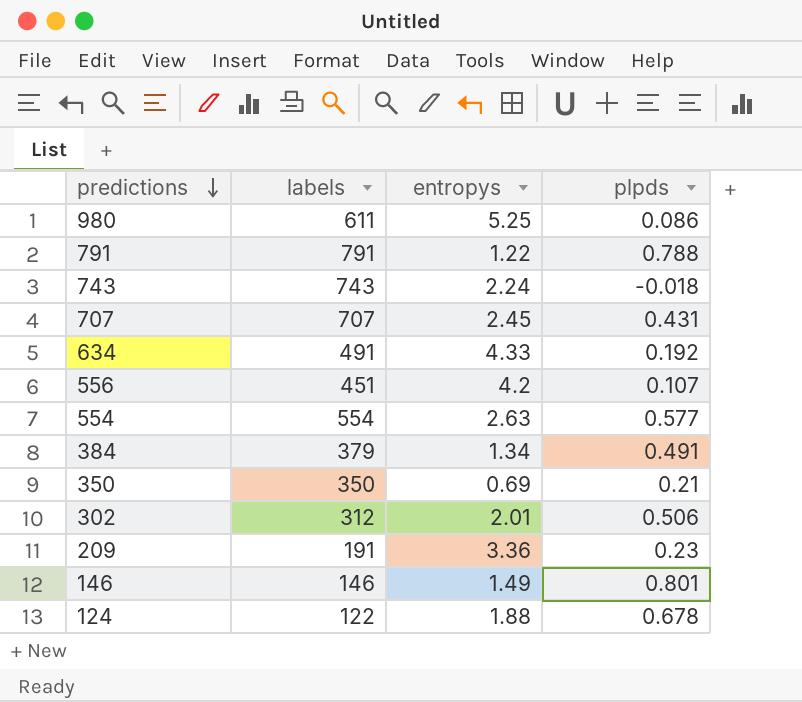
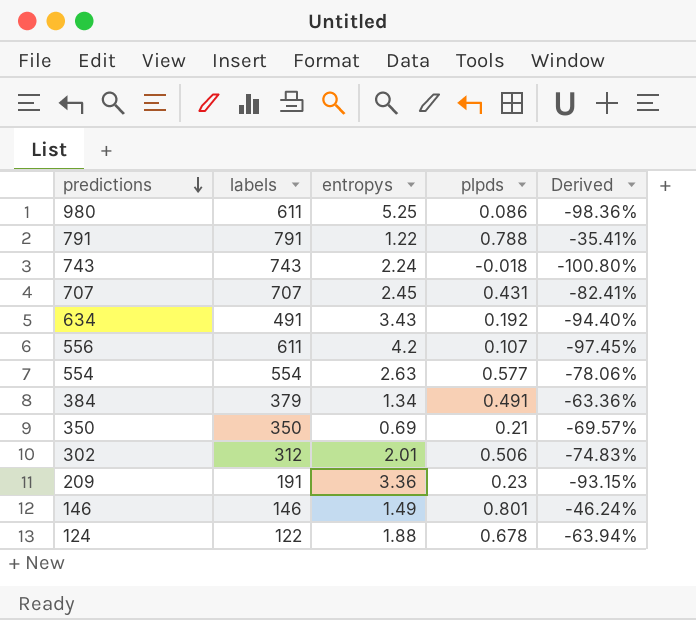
column Derived | formula: none -> ([plpds] - [entropys]) / [entropys]
634 | entropys: 4.33 -> 3.43
556 | labels: 451 -> 611

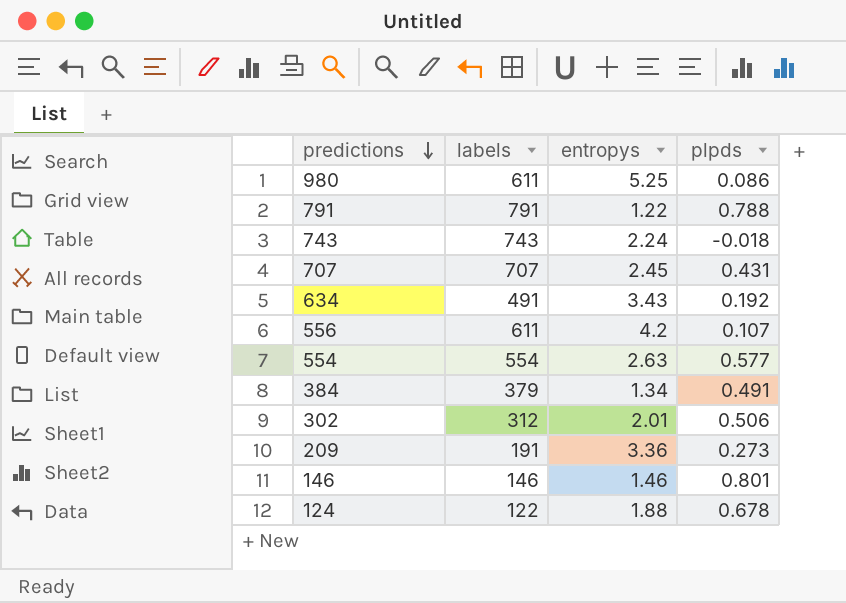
column Derived | formula: ([plpds] - [entropys]) / [entropys] -> none
row 350: 350 | 0.69 | 0.21 | -69.57% -> none
209 | plpds: 0.23 -> 0.273
146 | entropys: 1.49 -> 1.46

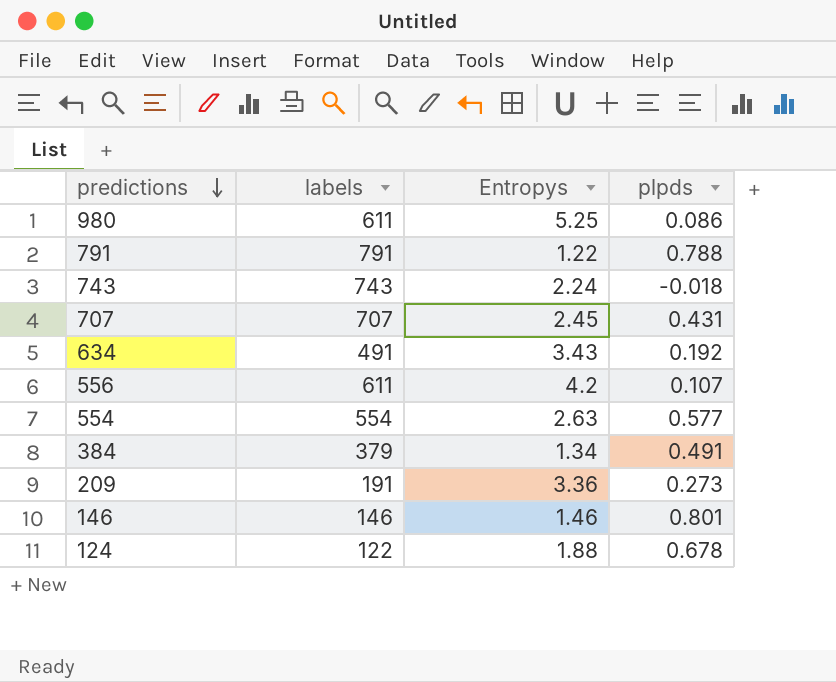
column name: entropys -> Entropys
row 302: 312 | 2.01 | 0.506 -> none

